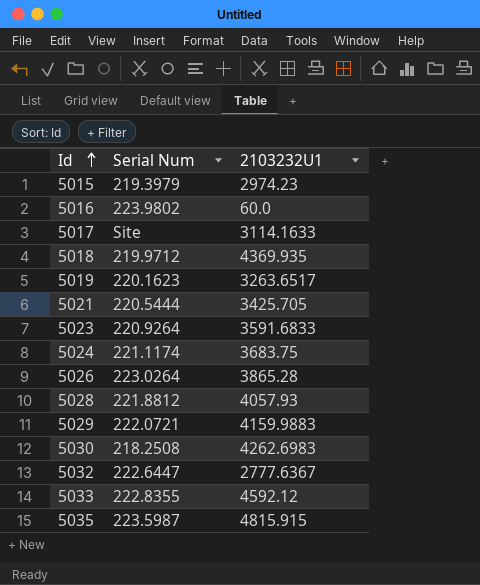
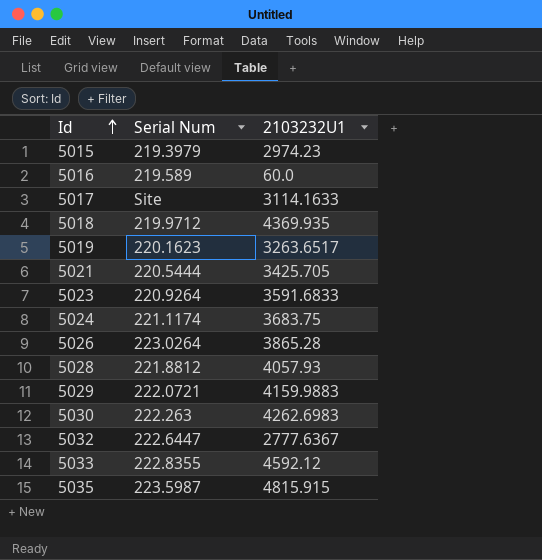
5016 | Serial Num: 223.9802 -> 219.589
5030 | Serial Num: 218.2508 -> 222.263

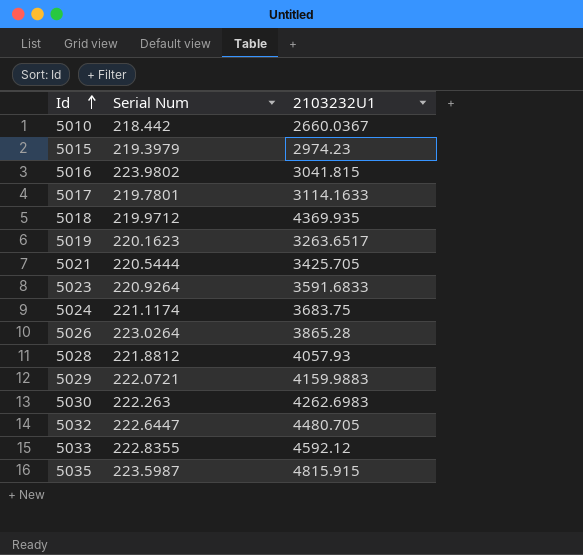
row 5010: none -> 218.442 | 2660.0367
5016 | Serial Num: 219.589 -> 223.9802
5016 | 2103232U1: 60.0 -> 3041.815
5017 | Serial Num: Site -> 219.7801
5032 | 2103232U1: 2777.6367 -> 4480.705

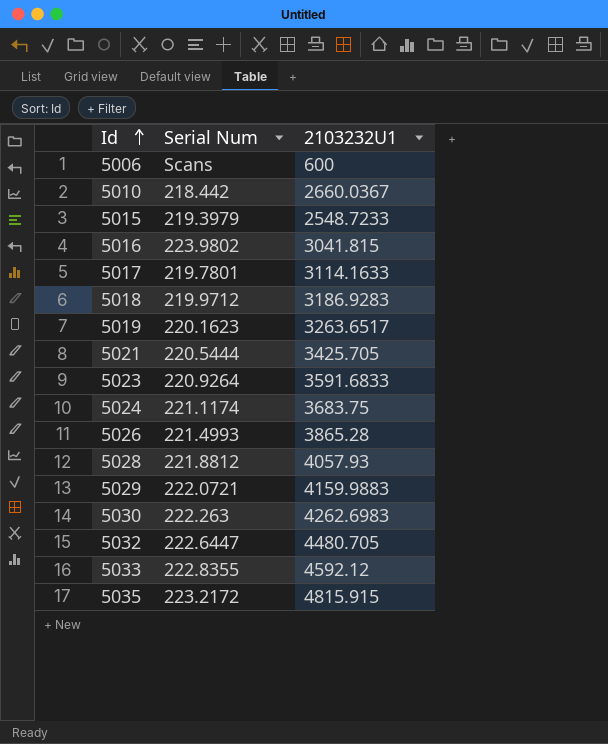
row 5006: none -> Scans | 600
5015 | 2103232U1: 2974.23 -> 2548.7233
5018 | 2103232U1: 4369.935 -> 3186.9283
5026 | Serial Num: 223.0264 -> 221.4993
5035 | Serial Num: 223.5987 -> 223.2172

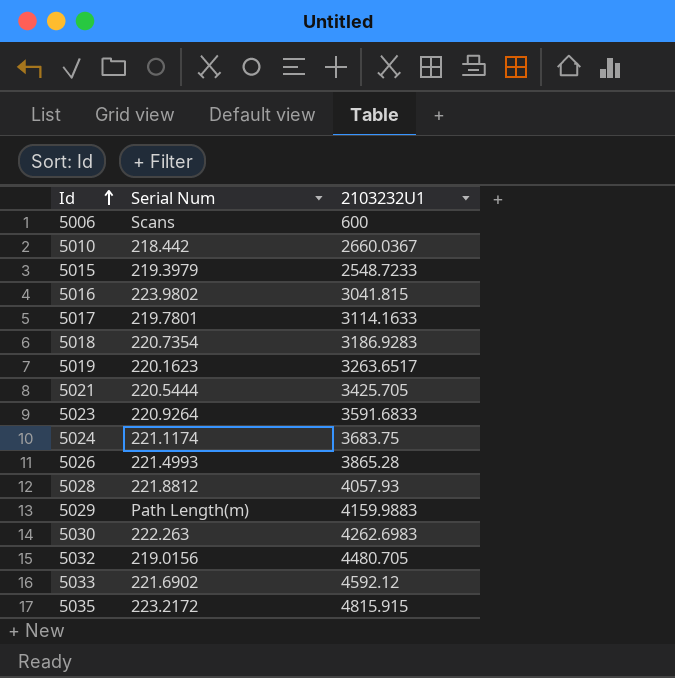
5018 | Serial Num: 219.9712 -> 220.7354
5029 | Serial Num: 222.0721 -> Path Length(m)
5032 | Serial Num: 222.6447 -> 219.0156
5033 | Serial Num: 222.8355 -> 221.6902

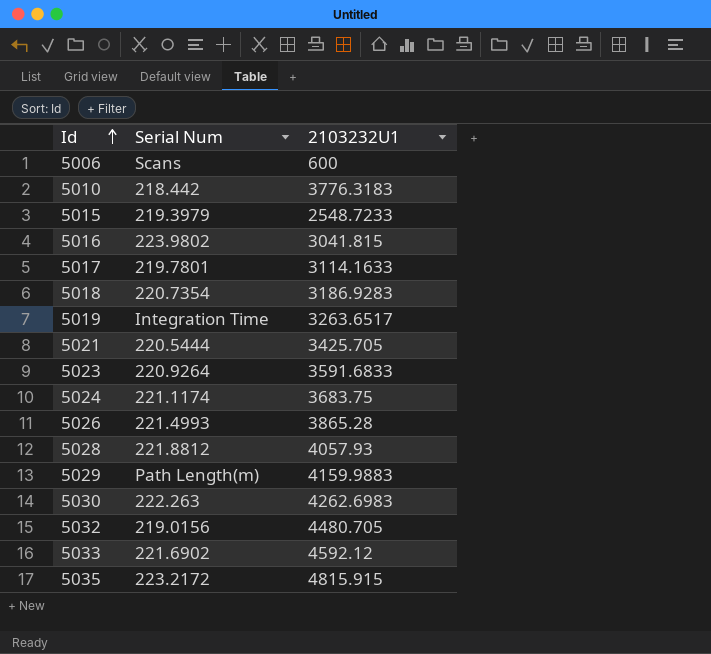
5010 | 2103232U1: 2660.0367 -> 3776.3183
5019 | Serial Num: 220.1623 -> Integration Time

